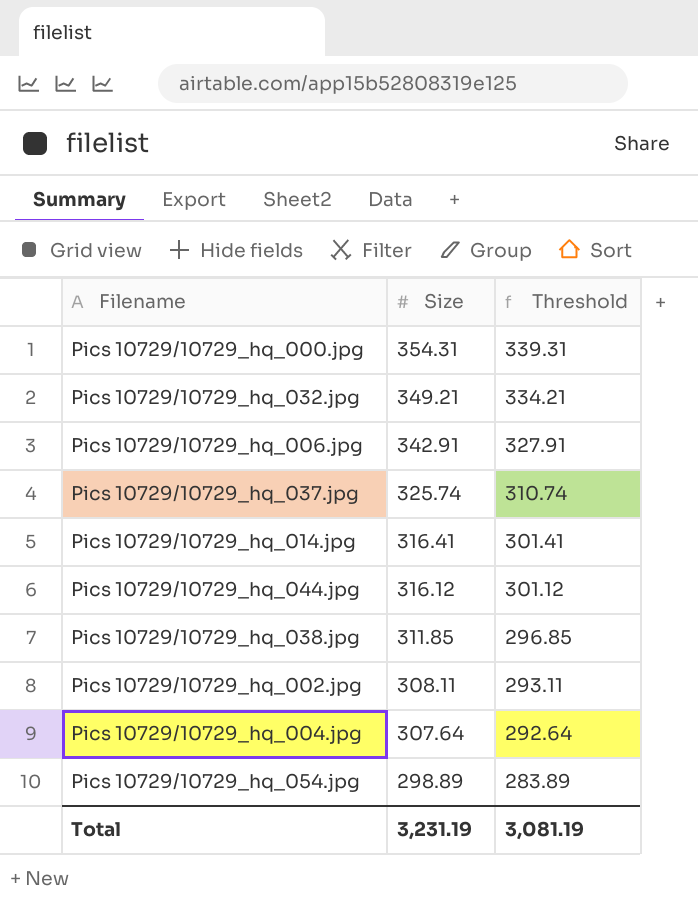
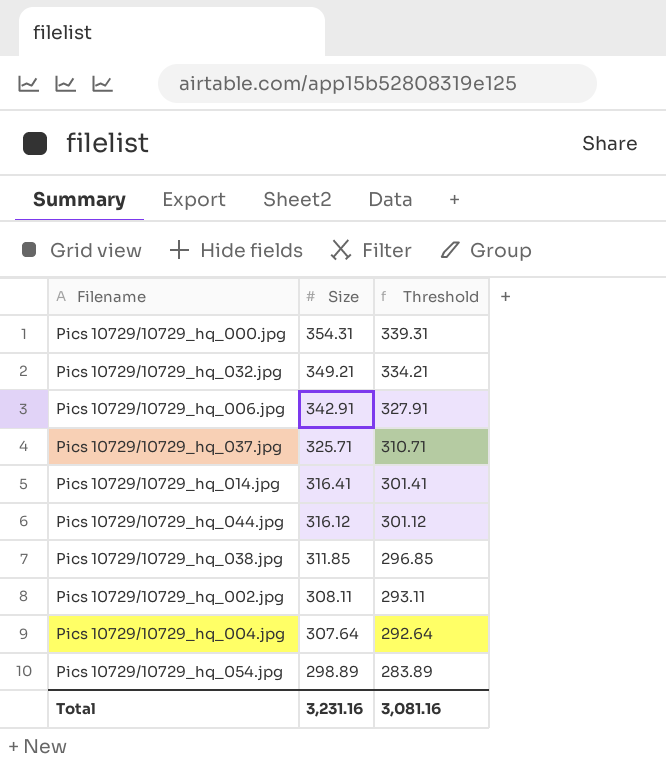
Pics 10729/10729_hq_037.jpg | Size: 325.74 -> 325.71
Pics 10729/10729_hq_037.jpg | Threshold: 310.74 -> 310.71
Total | Size: 3,231.19 -> 3,231.16
Total | Threshold: 3,081.19 -> 3,081.16

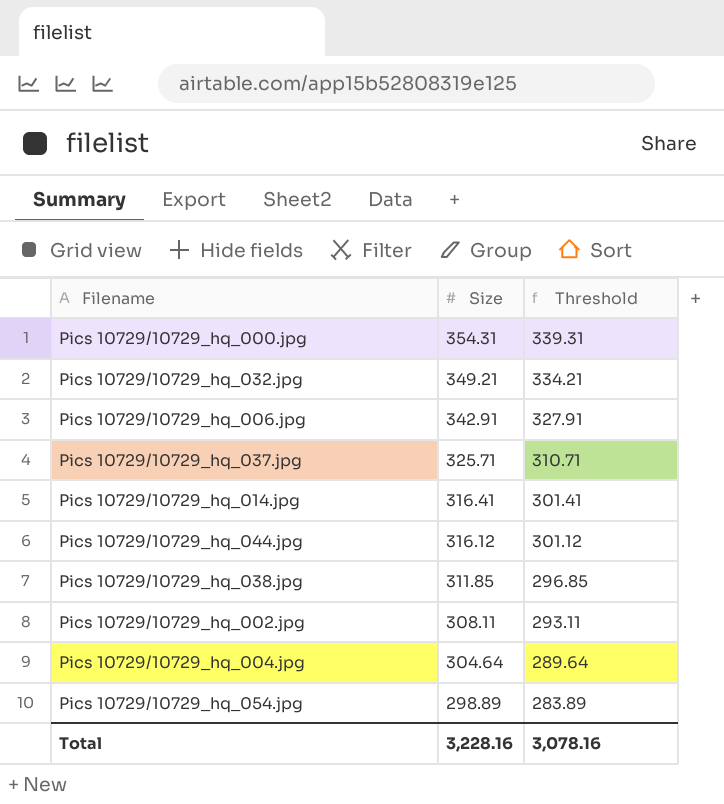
Pics 10729/10729_hq_004.jpg | Size: 307.64 -> 304.64
Pics 10729/10729_hq_004.jpg | Threshold: 292.64 -> 289.64
Total | Size: 3,231.16 -> 3,228.16
Total | Threshold: 3,081.16 -> 3,078.16

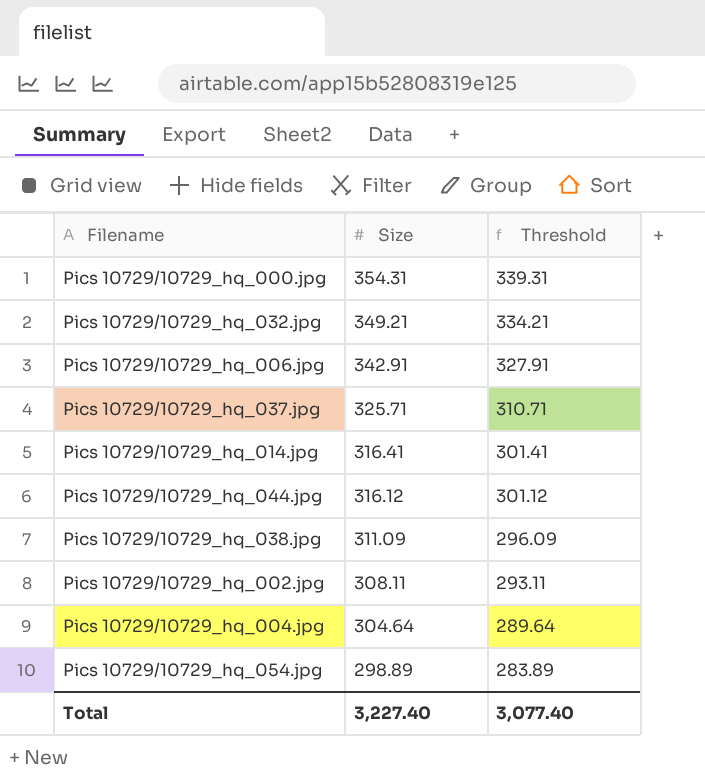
Pics 10729/10729_hq_038.jpg | Size: 311.85 -> 311.09
Pics 10729/10729_hq_038.jpg | Threshold: 296.85 -> 296.09
Total | Size: 3,228.16 -> 3,227.40
Total | Threshold: 3,078.16 -> 3,077.40

